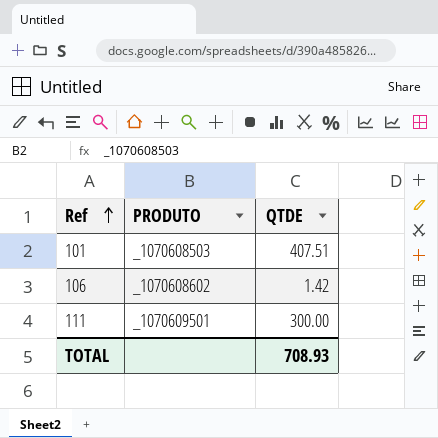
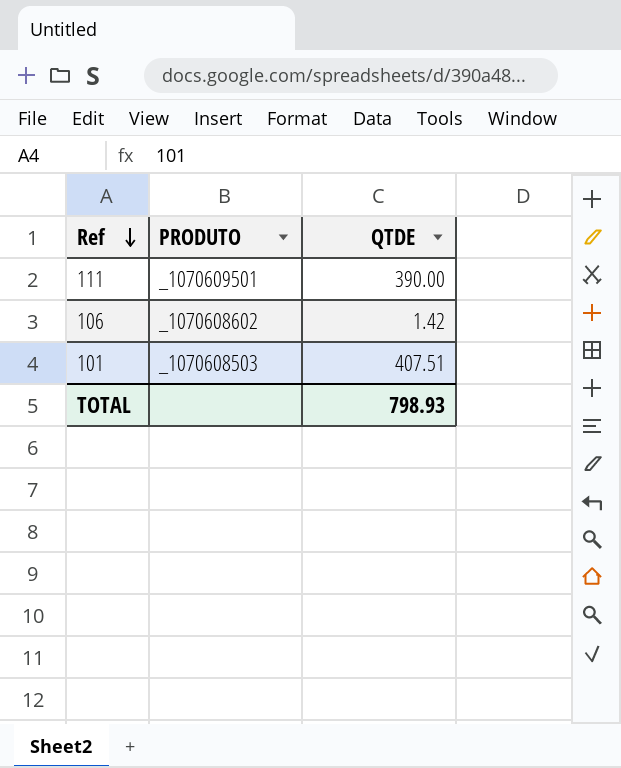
row order: Ref ascending -> Ref descending
111 | QTDE: 300.00 -> 390.00
TOTAL | QTDE: 708.93 -> 798.93

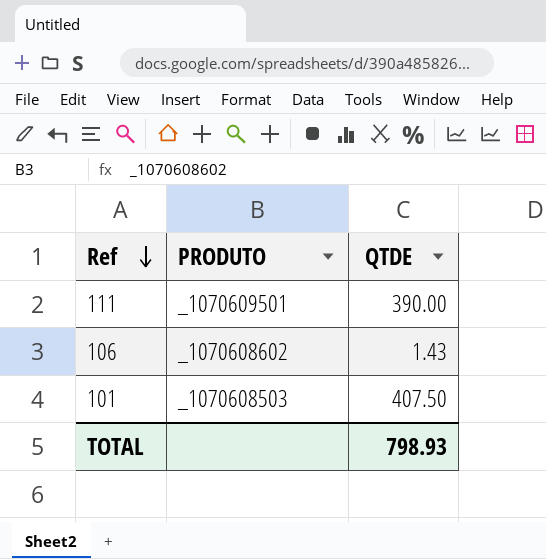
106 | QTDE: 1.42 -> 1.43
101 | QTDE: 407.51 -> 407.50

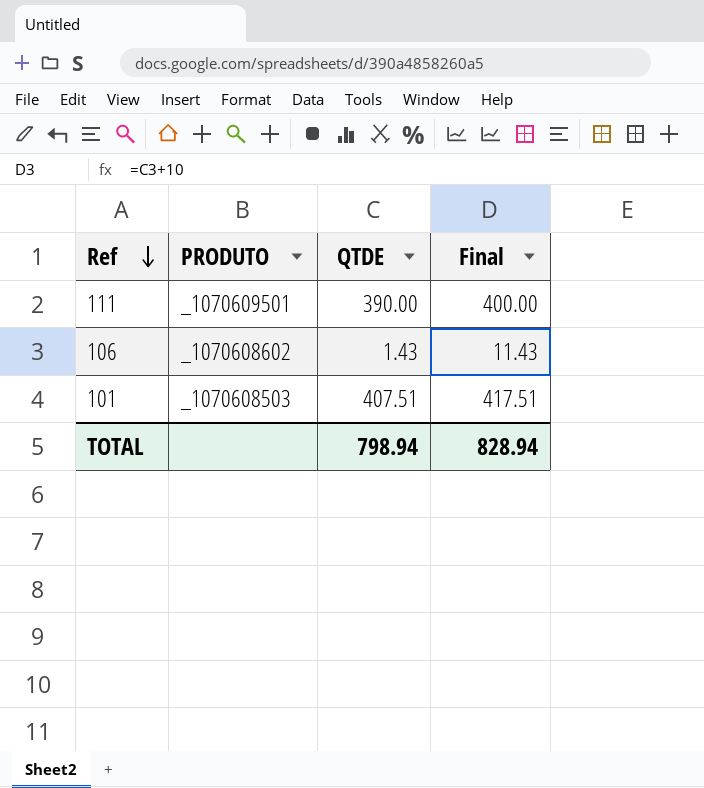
column Final | formula: none -> [QTDE] + 10
101 | QTDE: 407.50 -> 407.51
TOTAL | QTDE: 798.93 -> 798.94

